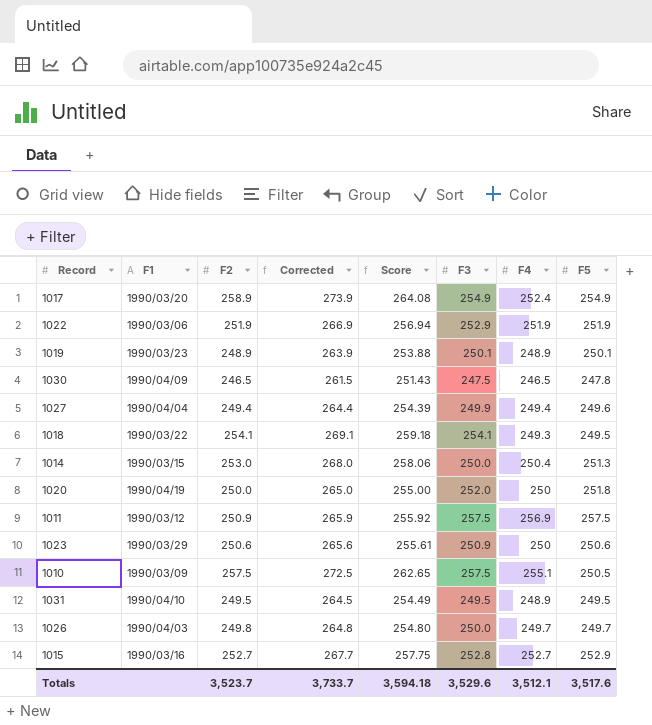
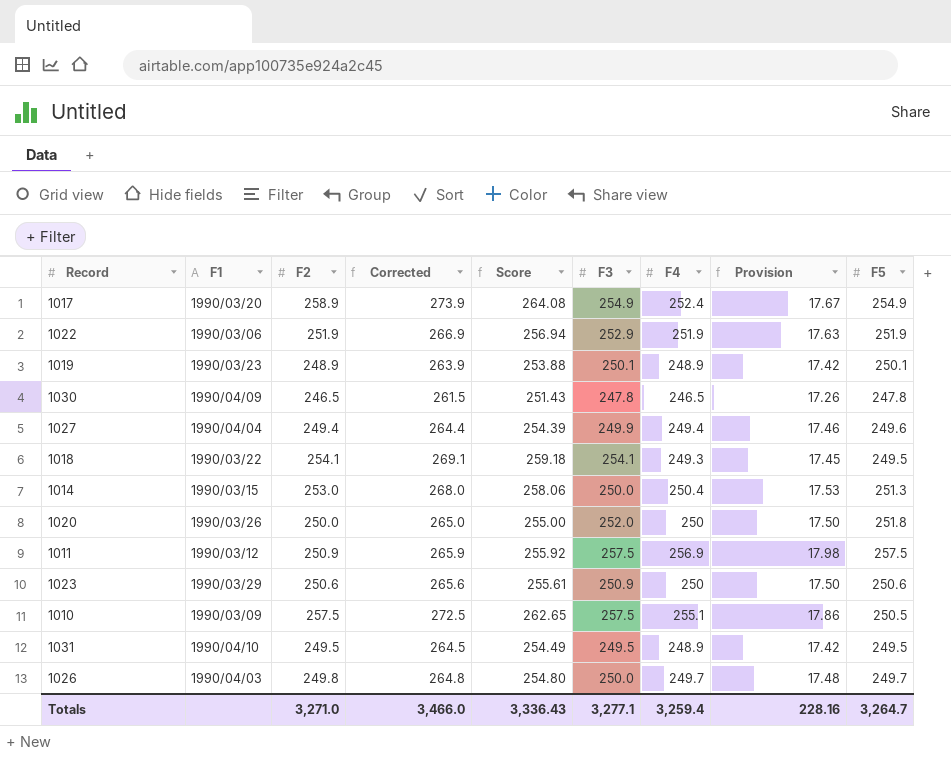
column Provision | formula: none -> [F4] * 0.07
row 1015: 1990/03/16 | 252.7 | 267.7 | 257.75 | 252.8 | 252.7 | 252.9 -> none
1030 | F3: 247.5 -> 247.8
1020 | F1: 1990/04/19 -> 1990/03/26
Totals | F2: 3,523.7 -> 3,271.0
Totals | Corrected: 3,733.7 -> 3,466.0
Totals | Score: 3,594.18 -> 3,336.43
Totals | F3: 3,529.6 -> 3,277.1
Totals | F4: 3,512.1 -> 3,259.4
Totals | F5: 3,517.6 -> 3,264.7

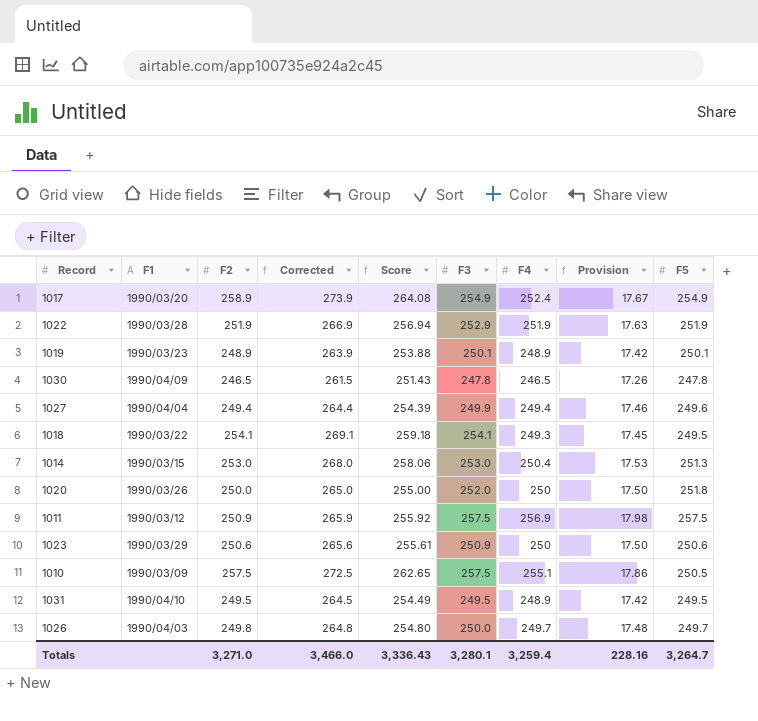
1022 | F1: 1990/03/06 -> 1990/03/28
1014 | F3: 250.0 -> 253.0
Totals | F3: 3,277.1 -> 3,280.1

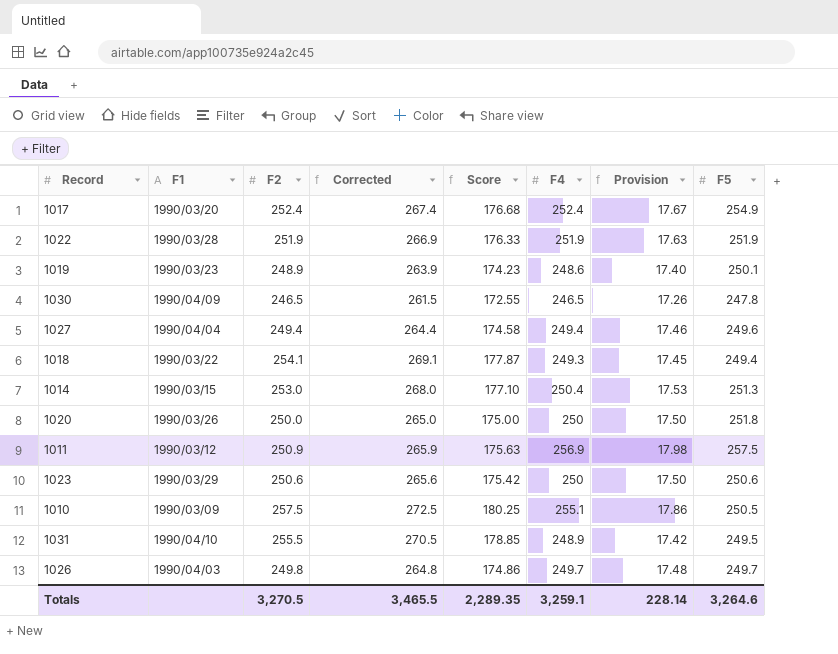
column F3 | position: 6 -> none
column Score | formula: [F2] * 1.02 -> [F2] * 0.7
1017 | F2: 258.9 -> 252.4
1017 | Corrected: 273.9 -> 267.4
1019 | F4: 248.9 -> 248.6
1019 | Provision: 17.42 -> 17.40
1018 | F5: 249.5 -> 249.4
1031 | F2: 249.5 -> 255.5
1031 | Corrected: 264.5 -> 270.5
Totals | F2: 3,271.0 -> 3,270.5
Totals | Corrected: 3,466.0 -> 3,465.5
Totals | Score: 3,336.43 -> 2,289.35
Totals | F4: 3,259.4 -> 3,259.1
Totals | Provision: 228.16 -> 228.14
Totals | F5: 3,264.7 -> 3,264.6

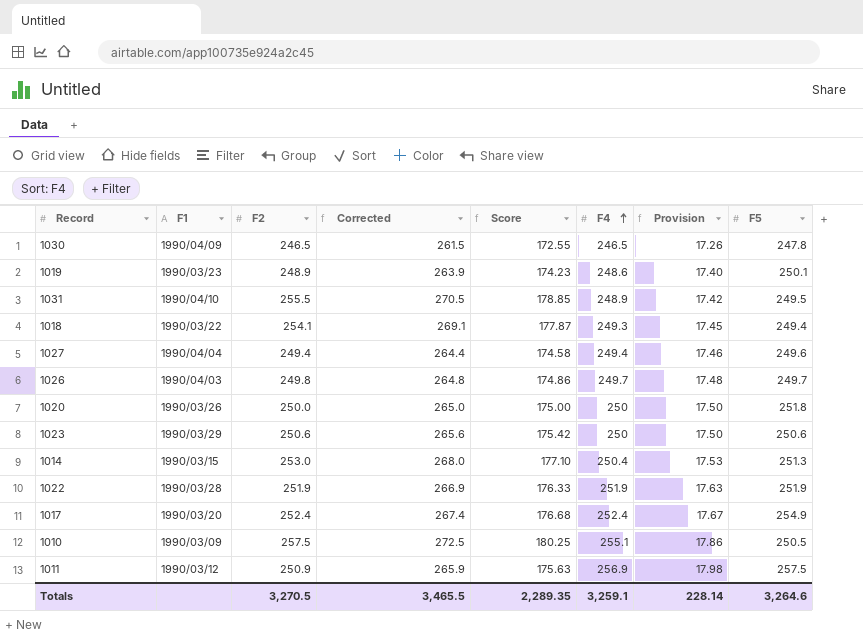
row order: none -> F4 ascending

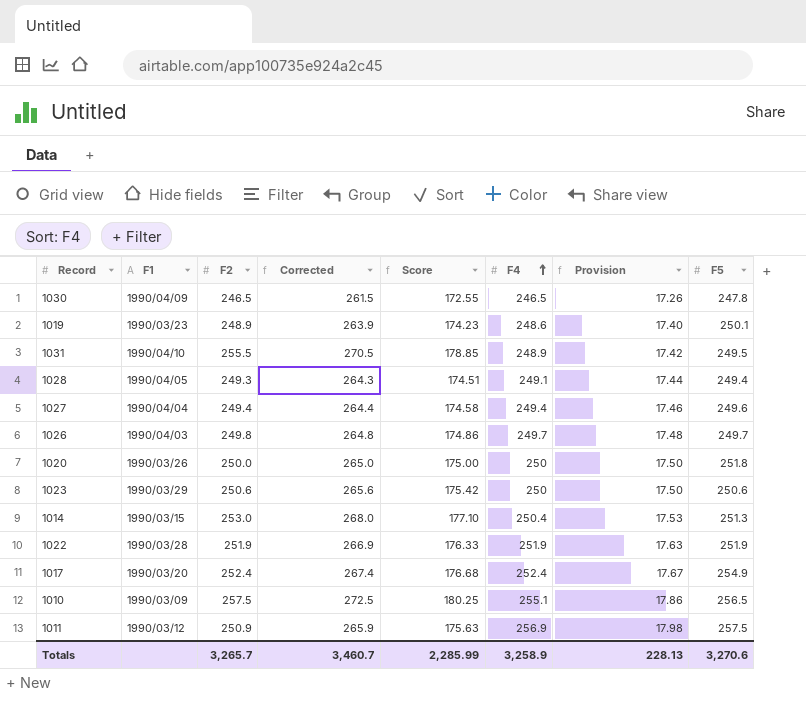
row 1018: 1990/03/22 | 254.1 | 269.1 | 177.87 | 249.3 | 17.45 | 249.4 -> none
row 1028: none -> 1990/04/05 | 249.3 | 264.3 | 174.51 | 249.1 | 17.44 | 249.4
1010 | F5: 250.5 -> 256.5
Totals | F2: 3,270.5 -> 3,265.7
Totals | Corrected: 3,465.5 -> 3,460.7
Totals | Score: 2,289.35 -> 2,285.99
Totals | F4: 3,259.1 -> 3,258.9
Totals | Provision: 228.14 -> 228.13
Totals | F5: 3,264.6 -> 3,270.6

